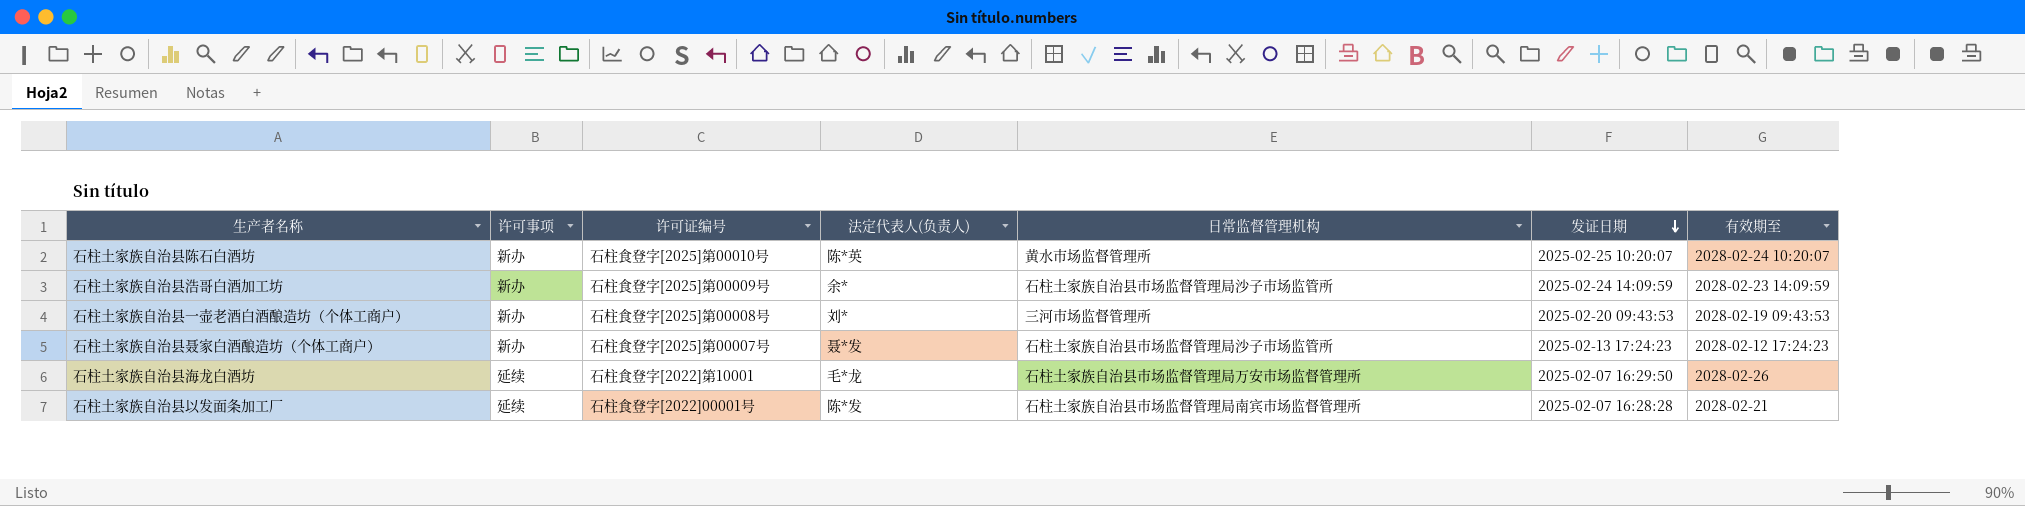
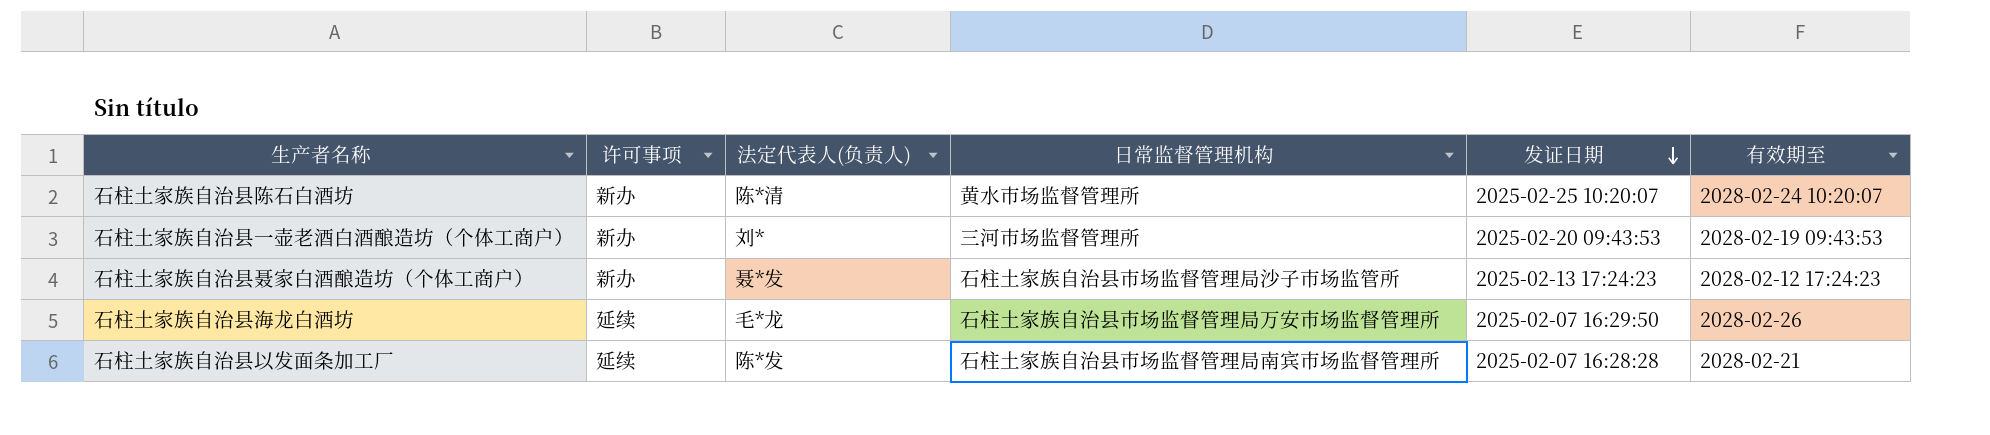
column 许可证编号 | position: 3 -> none
row 石柱土家族自治县浩哥白酒加工坊: 新办 | 石柱食登字[2025]第00009号 | 余* | 石柱土家族自治县市场监督管理局沙子市场监管所 | 2025-02-24 14:09:59 | 2028-02-23 14:09:59 -> none
石柱土家族自治县陈石白酒坊 | 法定代表人(负责人): 陈*英 -> 陈*清

